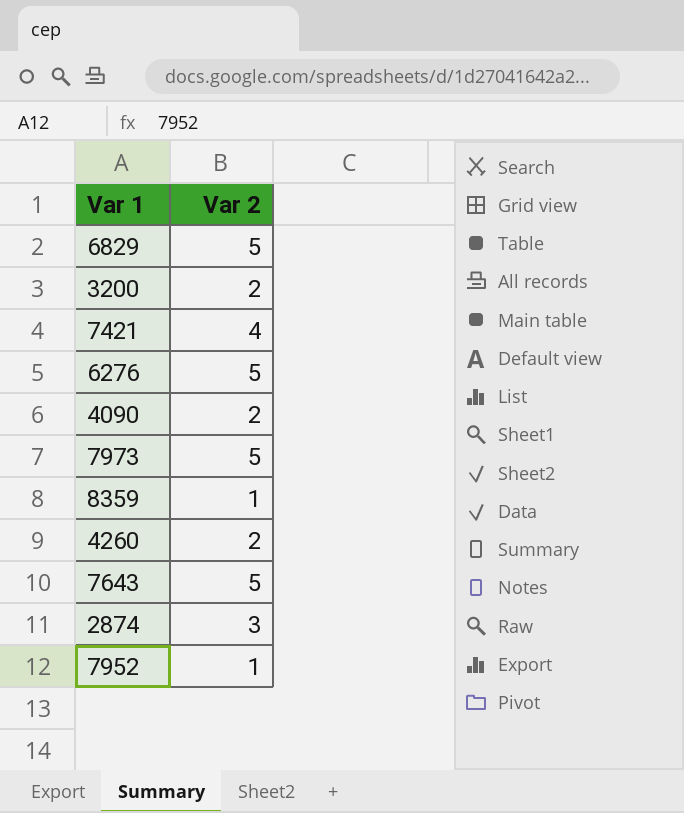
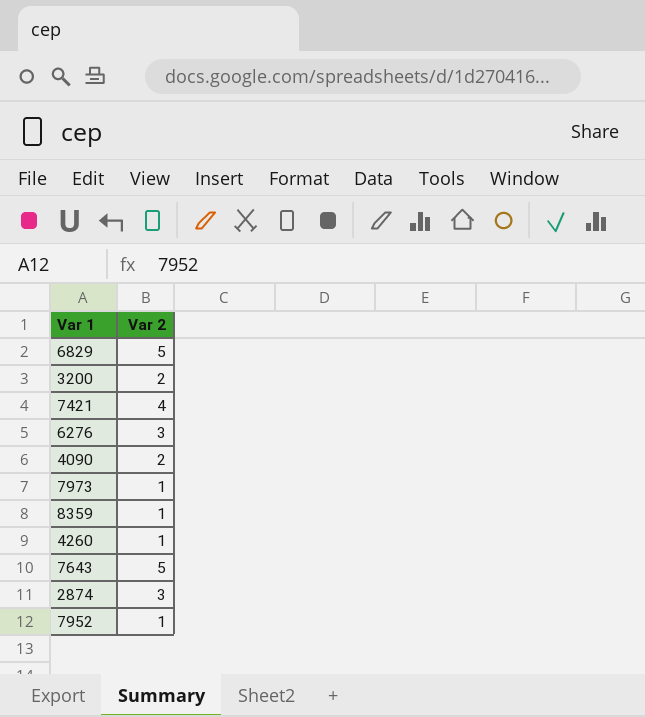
6276 | Var 2: 5 -> 3
7973 | Var 2: 5 -> 1
4260 | Var 2: 2 -> 1

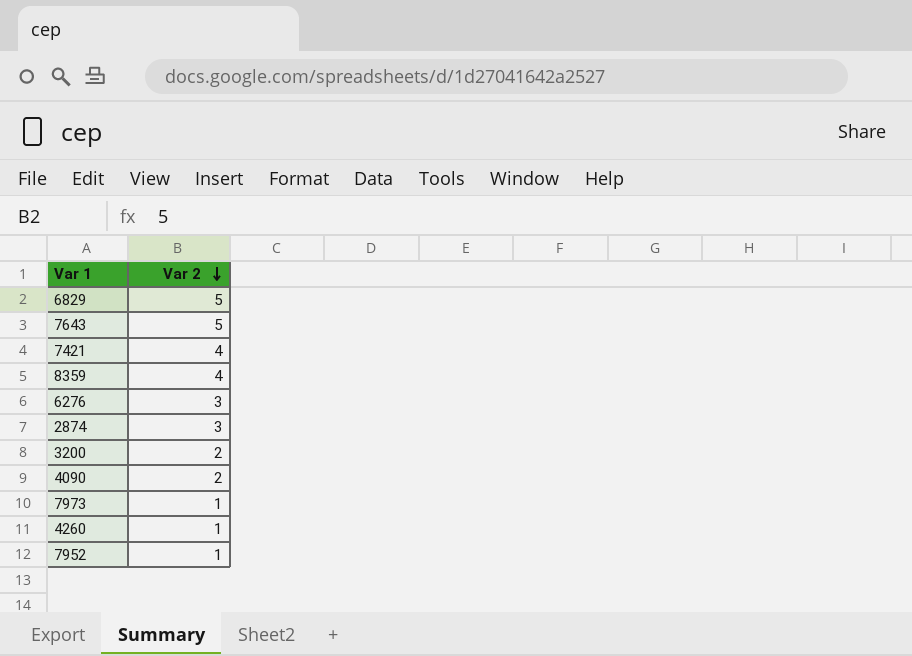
row order: none -> Var 2 descending
8359 | Var 2: 1 -> 4

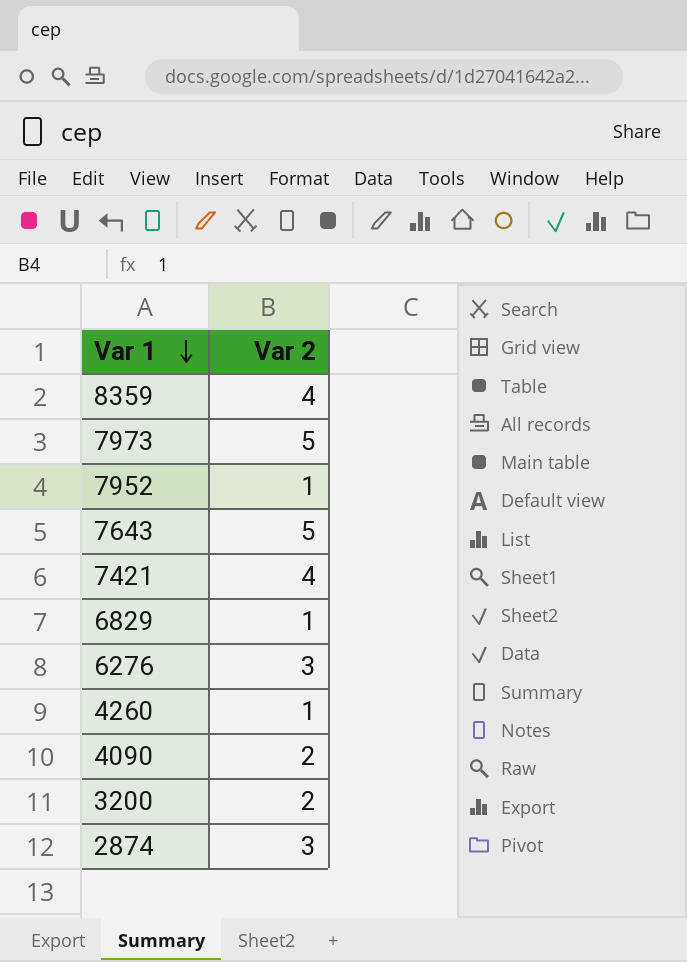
row order: Var 2 descending -> Var 1 descending
7973 | Var 2: 1 -> 5
6829 | Var 2: 5 -> 1

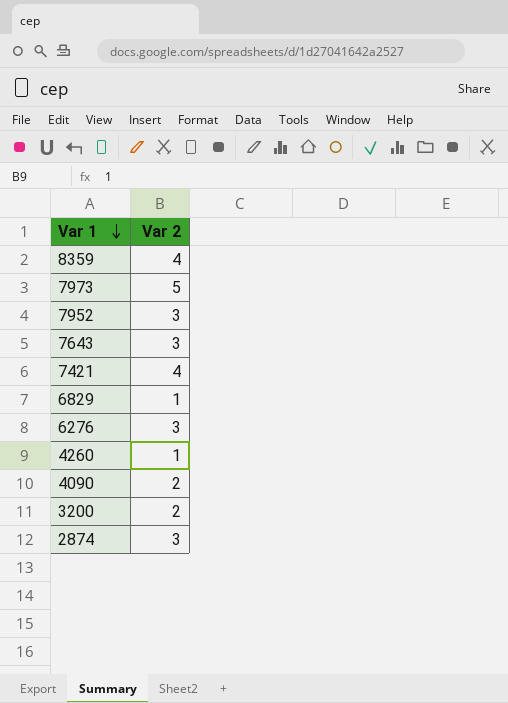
7952 | Var 2: 1 -> 3
7643 | Var 2: 5 -> 3

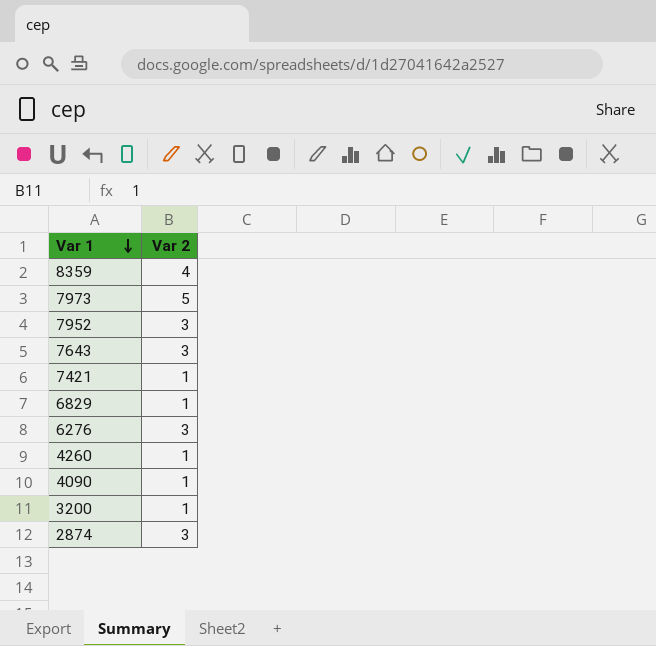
7421 | Var 2: 4 -> 1
4090 | Var 2: 2 -> 1
3200 | Var 2: 2 -> 1

